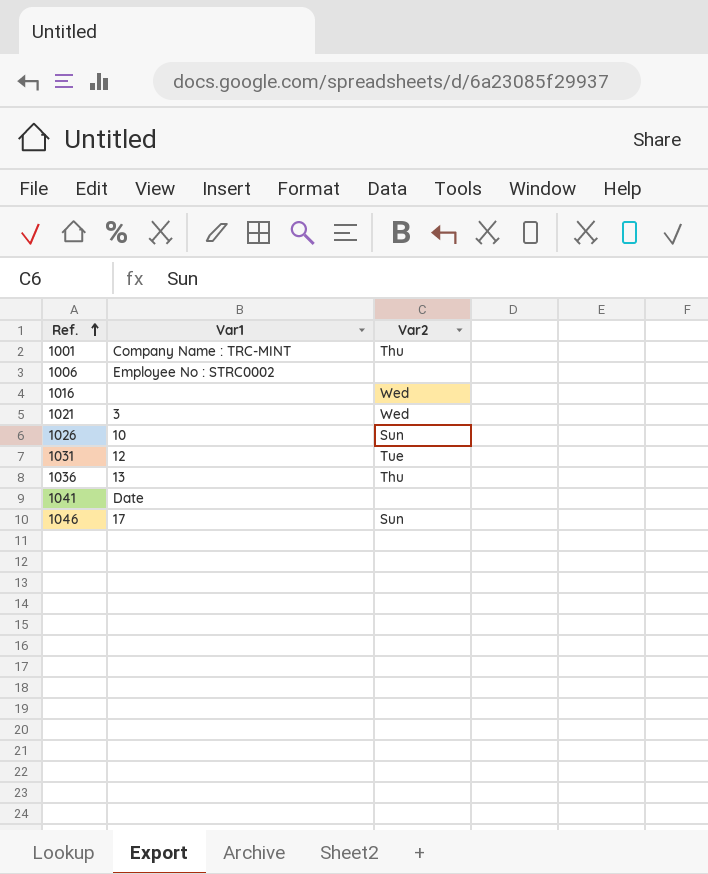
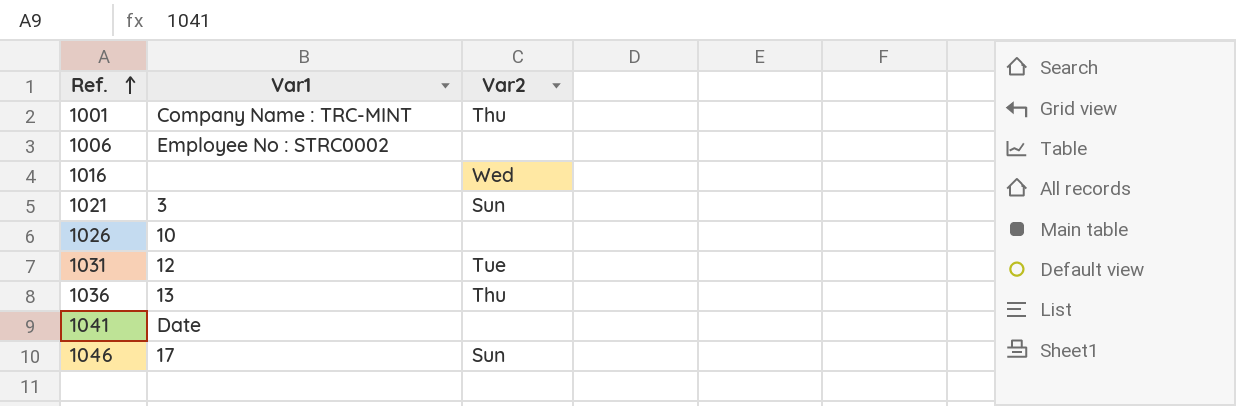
1021 | Var2: Wed -> Sun
1026 | Var2: Sun -> none

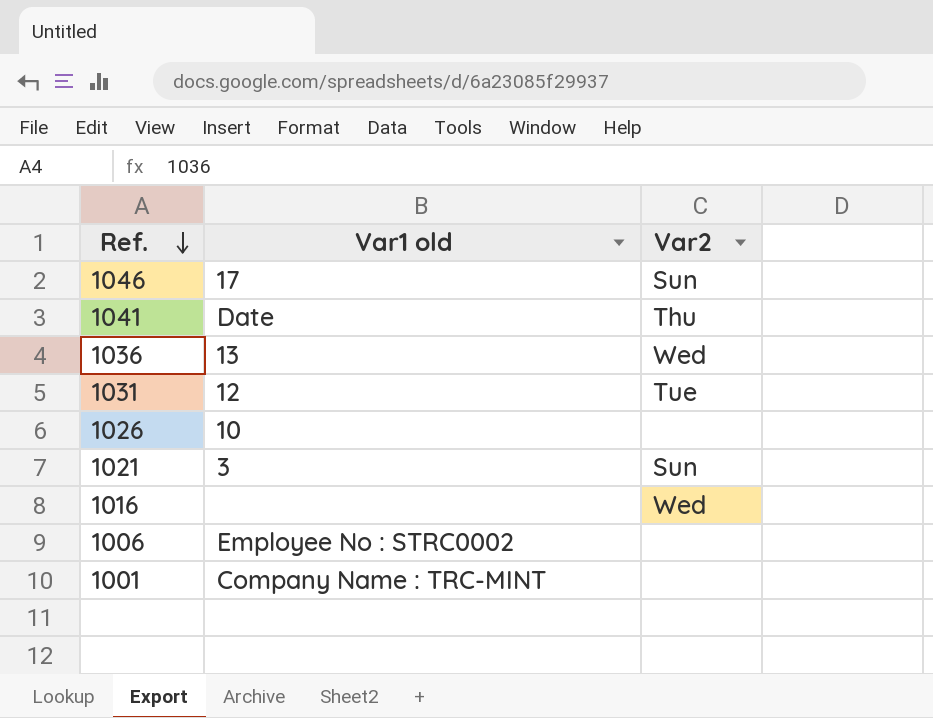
row order: Ref. ascending -> Ref. descending
column name: Var1 -> Var1 old
1041 | Var2: none -> Thu
1036 | Var2: Thu -> Wed
1001 | Var2: Thu -> none

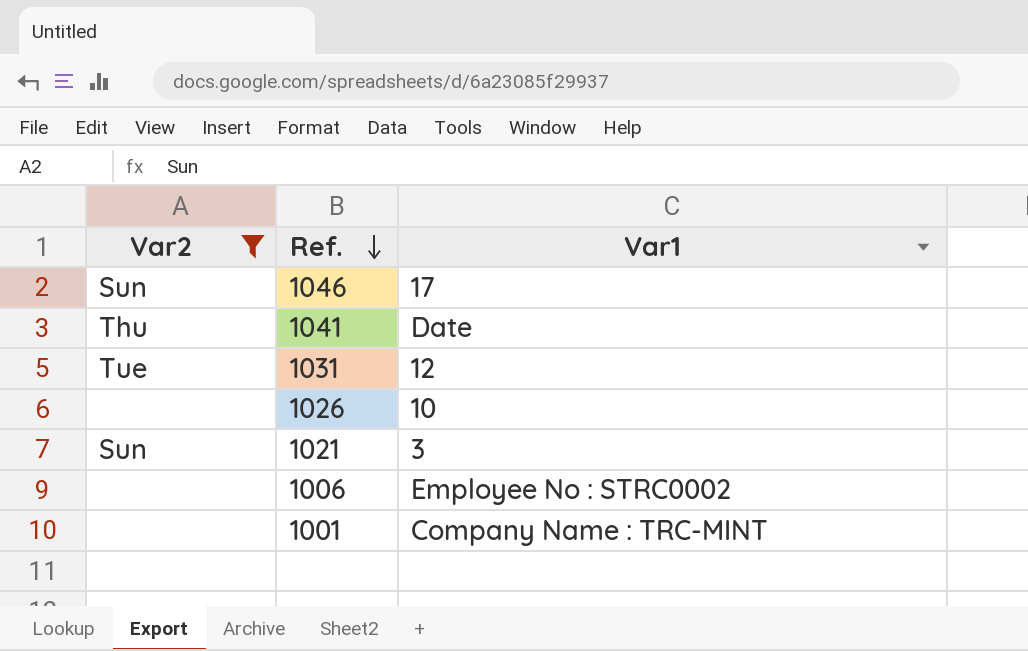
filter: none -> Var2 != Wed
column Var2 | position: 3 -> 1
column name: Var1 old -> Var1

